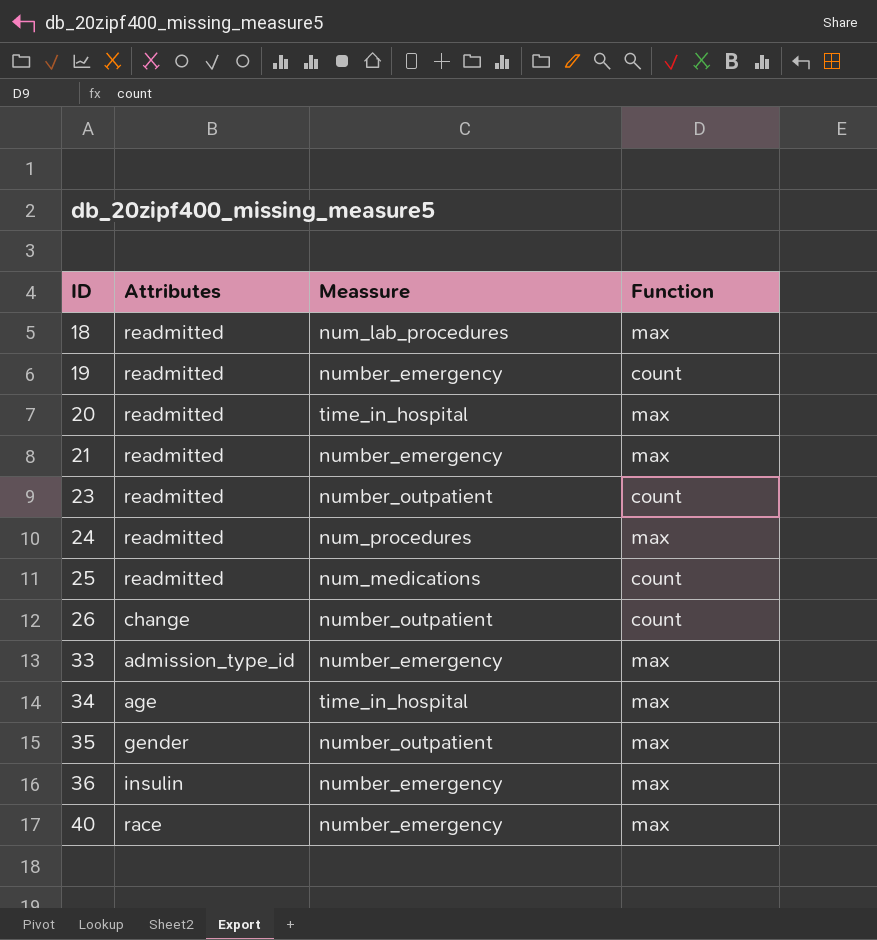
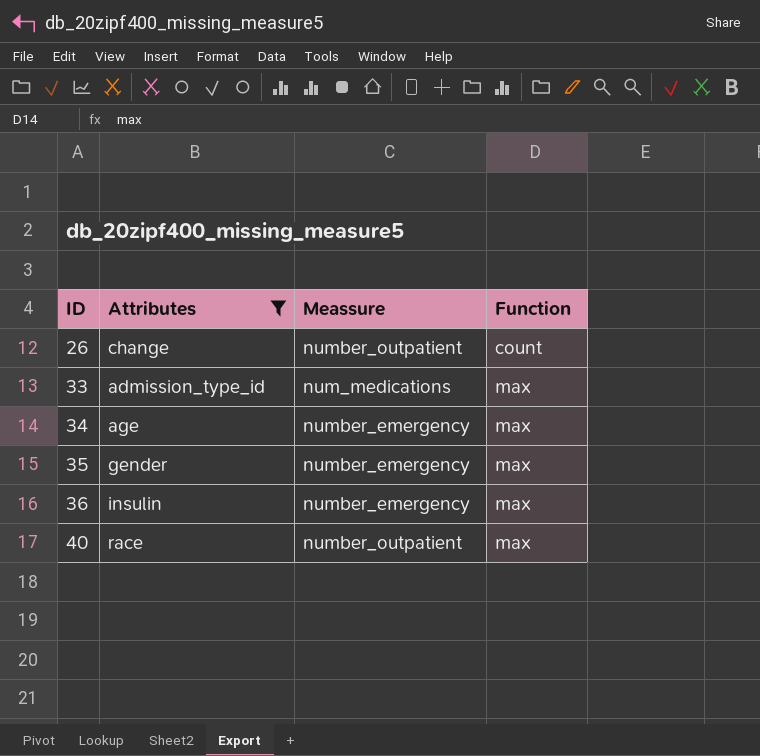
filter: none -> Attributes != readmitted
33 | Meassure: number_emergency -> num_medications
34 | Meassure: time_in_hospital -> number_emergency
35 | Meassure: number_outpatient -> number_emergency
40 | Meassure: number_emergency -> number_outpatient

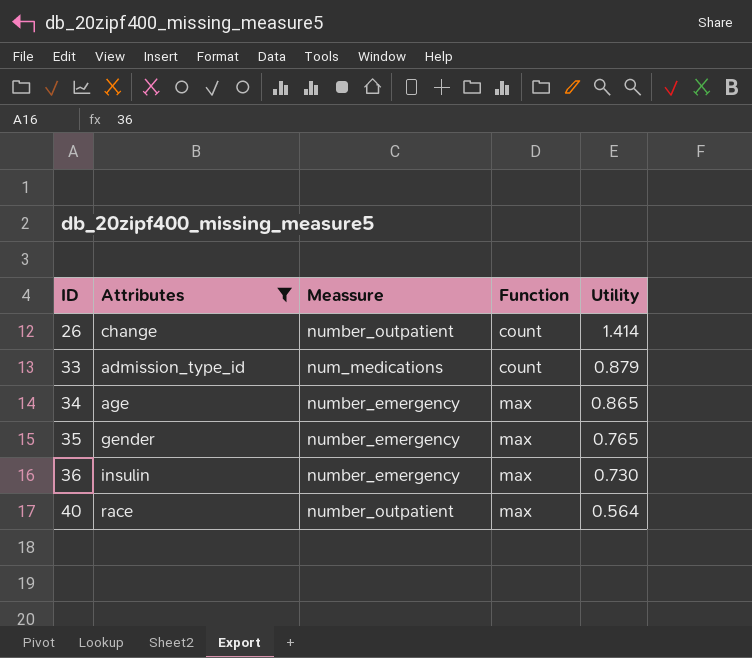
column Utility | position: none -> 5
33 | Function: max -> count

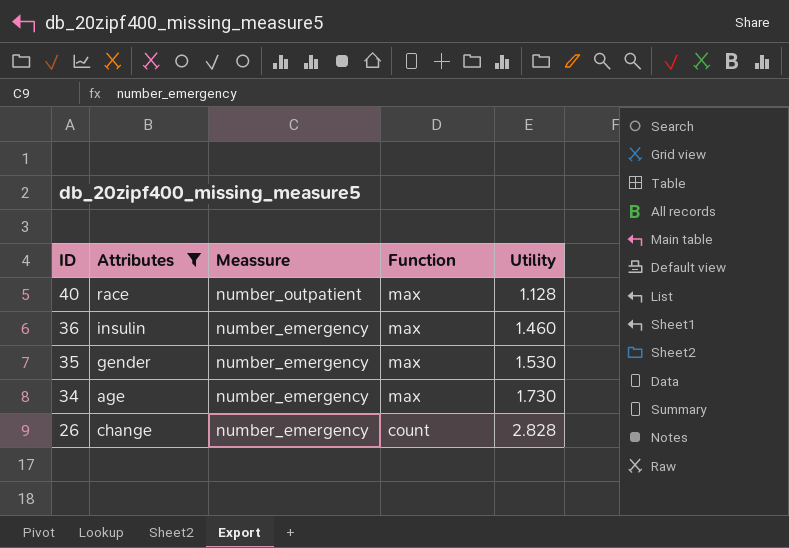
row order: ID ascending -> ID descending
row 33: admission_type_id | num_medications | count | 0.879 -> none
40 | Utility: 0.564 -> 1.128
36 | Utility: 0.730 -> 1.460
35 | Utility: 0.765 -> 1.530
34 | Utility: 0.865 -> 1.730
26 | Meassure: number_outpatient -> number_emergency
26 | Utility: 1.414 -> 2.828

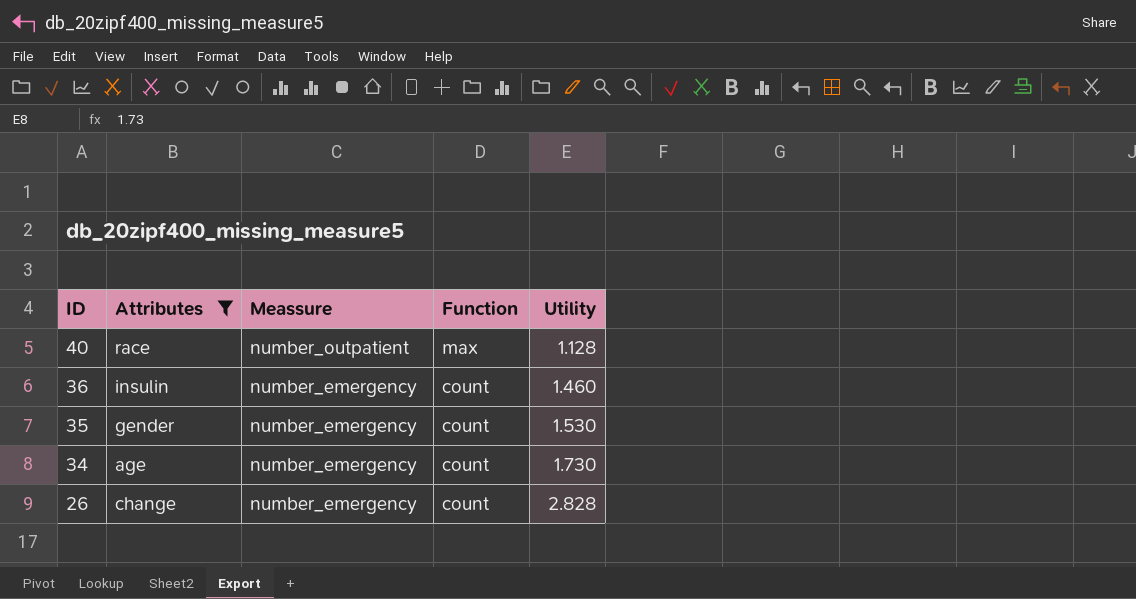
36 | Function: max -> count
35 | Function: max -> count
34 | Function: max -> count

